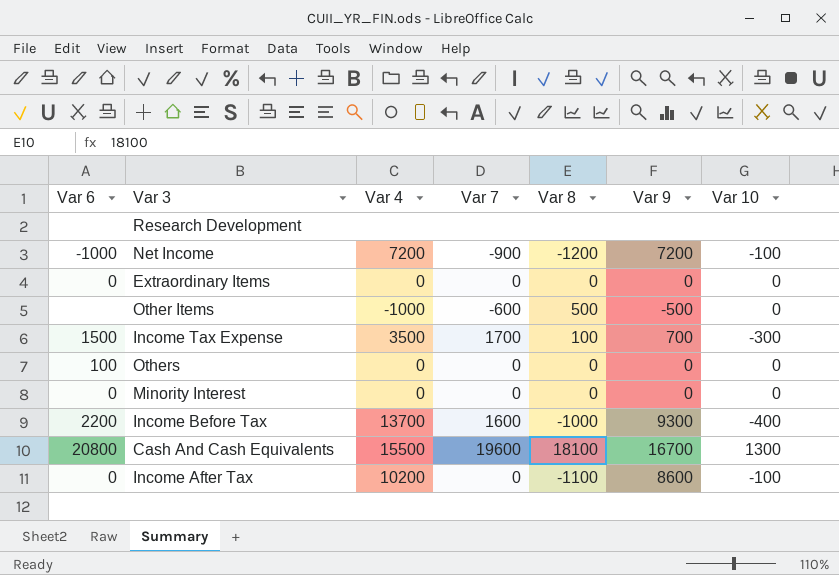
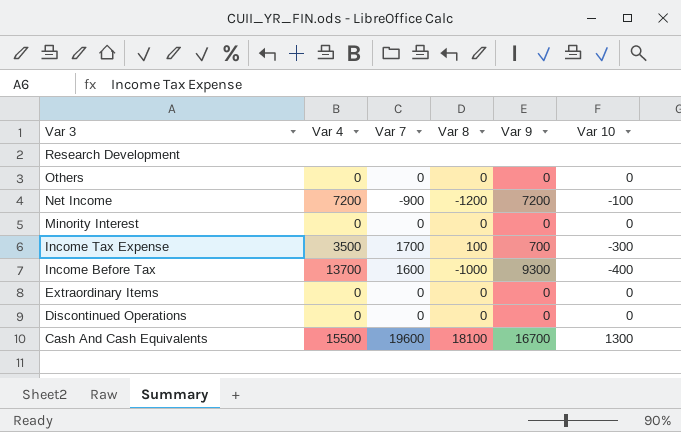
row order: none -> Var 3 descending
column Var 6 | position: 1 -> none
row Other Items: none | -1000 | -600 | 500 | -500 | 0 -> none
row Income After Tax: 0 | 10200 | 0 | -1100 | 8600 | -100 -> none
row Discontinued Operations: none -> 0 | 0 | 0 | 0 | 0

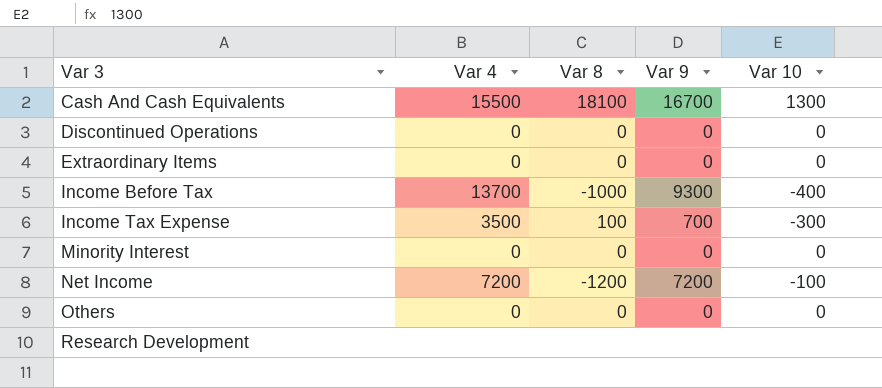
row order: Var 3 descending -> Var 3 ascending
column Var 7 | position: 3 -> none

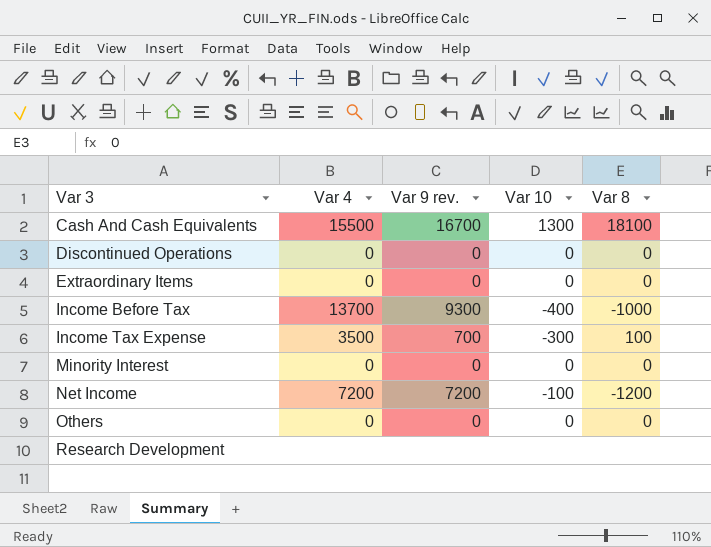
column name: Var 9 -> Var 9 rev.
column Var 8 | position: 3 -> 5

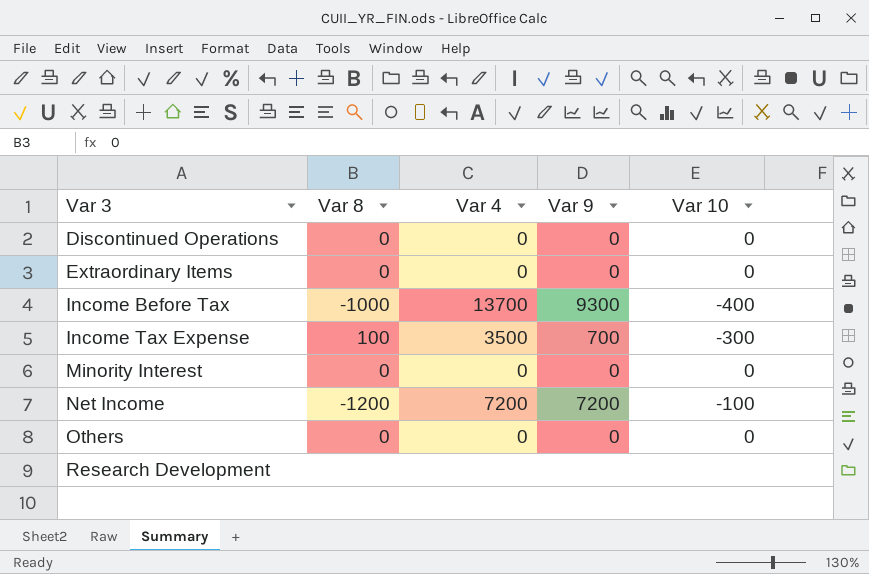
column Var 8 | position: 5 -> 2
column name: Var 9 rev. -> Var 9
row Cash And Cash Equivalents: 15500 | 16700 | 1300 | 18100 -> none

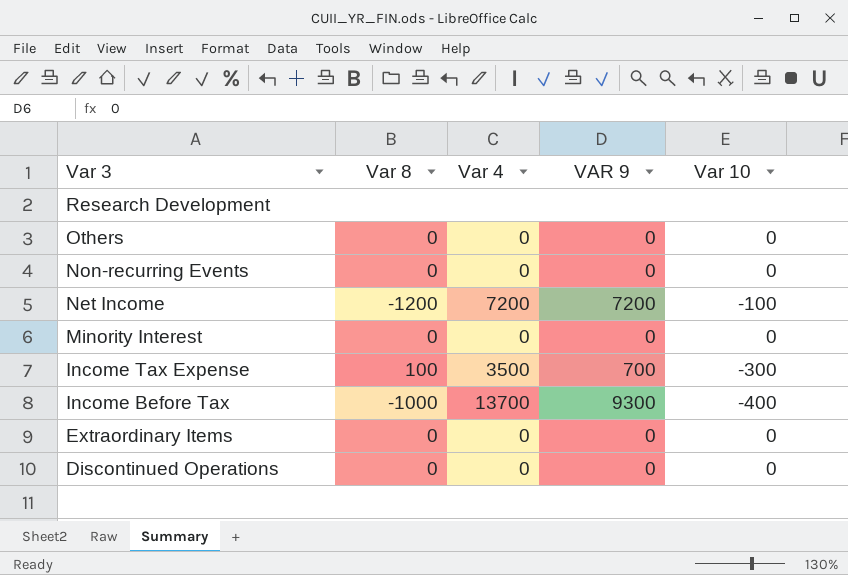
row order: Var 3 ascending -> Var 3 descending
column name: Var 9 -> VAR 9
row Non-recurring Events: none -> 0 | 0 | 0 | 0

